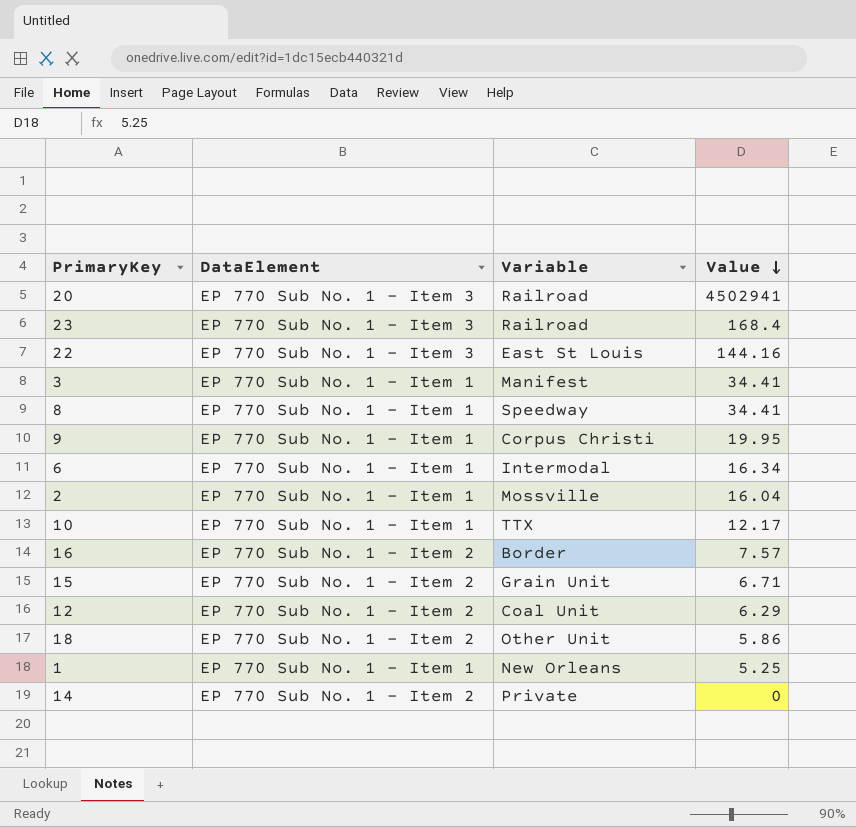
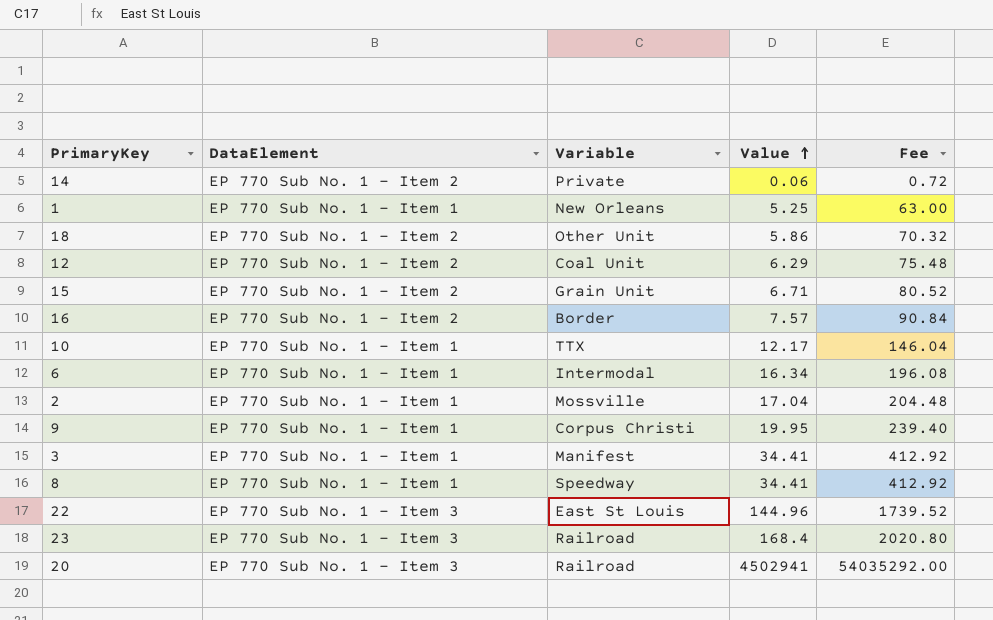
row order: Value descending -> Value ascending
column Fee | formula: none -> [Value] * 12
14 | Value: 0 -> 0.06
2 | Value: 16.04 -> 17.04
22 | Value: 144.16 -> 144.96

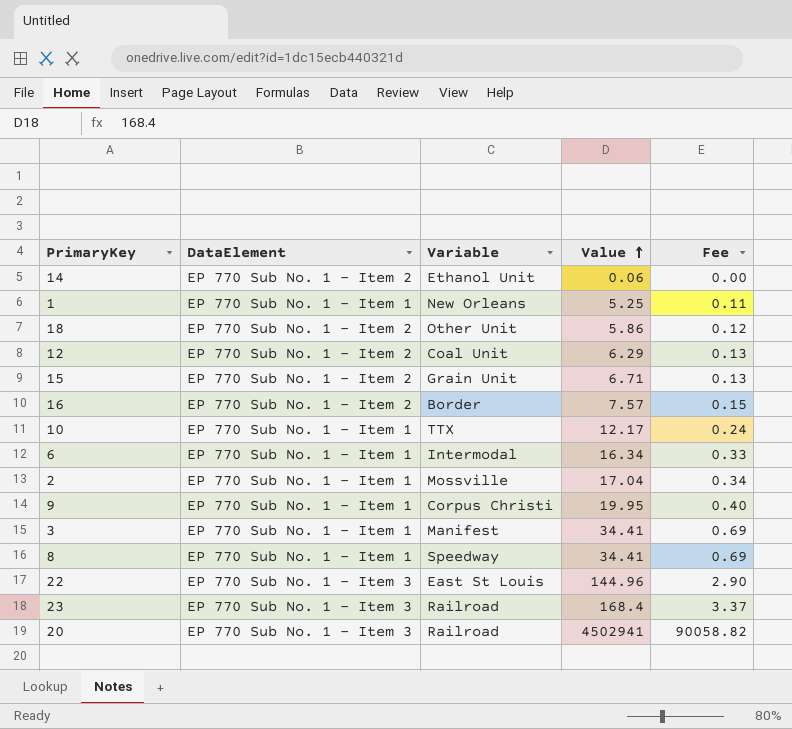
column Fee | formula: [Value] * 12 -> [Value] * 0.02
14 | Variable: Private -> Ethanol Unit

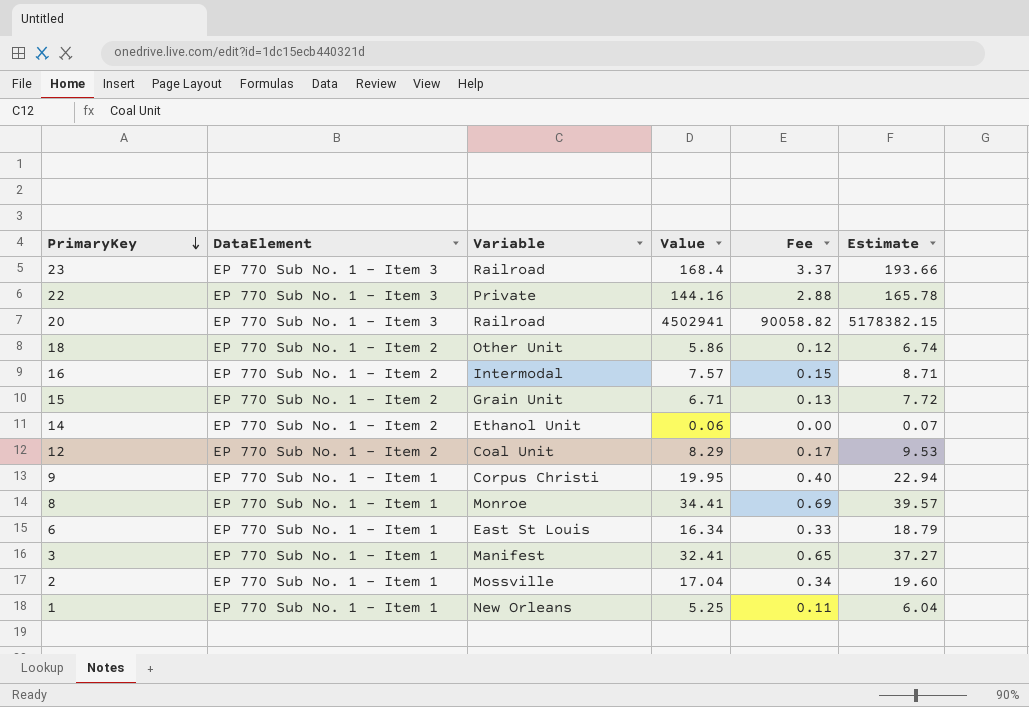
row order: Value ascending -> PrimaryKey descending
column Estimate | formula: none -> [Value] * 1.15
row 10: EP 770 Sub No. 1 - Item 1 | TTX | 12.17 | 0.24 -> none
22 | Variable: East St Louis -> Private
22 | Value: 144.96 -> 144.16
22 | Fee: 2.90 -> 2.88
16 | Variable: Border -> Intermodal
12 | Value: 6.29 -> 8.29
12 | Fee: 0.13 -> 0.17
8 | Variable: Speedway -> Monroe
6 | Variable: Intermodal -> East St Louis
3 | Value: 34.41 -> 32.41
3 | Fee: 0.69 -> 0.65

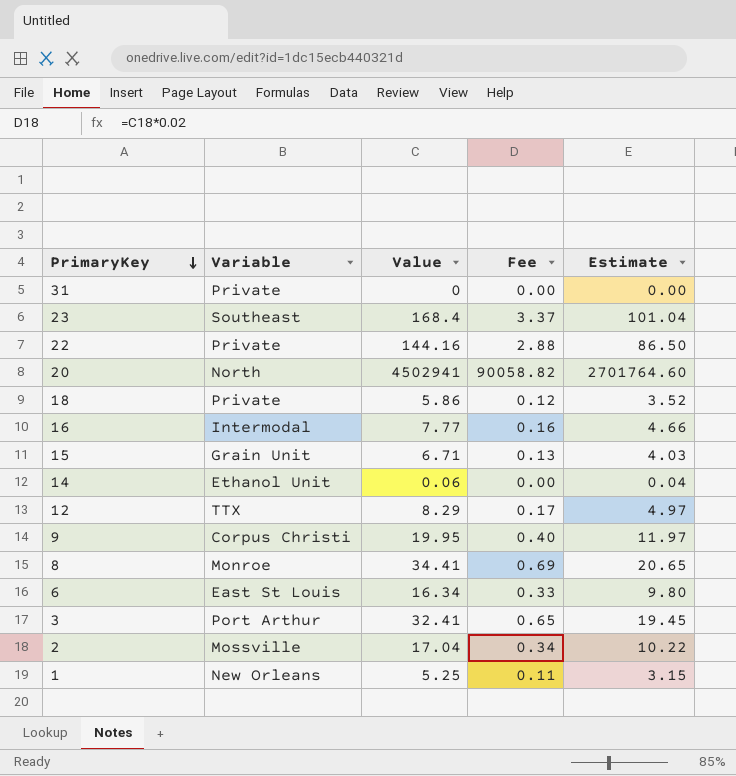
column DataElement | position: 2 -> none
column Estimate | formula: [Value] * 1.15 -> [Value] * 0.6
row 31: none -> Private | 0 | 0.00 | 0.00
23 | Variable: Railroad -> Southeast
20 | Variable: Railroad -> North
18 | Variable: Other Unit -> Private
16 | Value: 7.57 -> 7.77
16 | Fee: 0.15 -> 0.16
12 | Variable: Coal Unit -> TTX
3 | Variable: Manifest -> Port Arthur

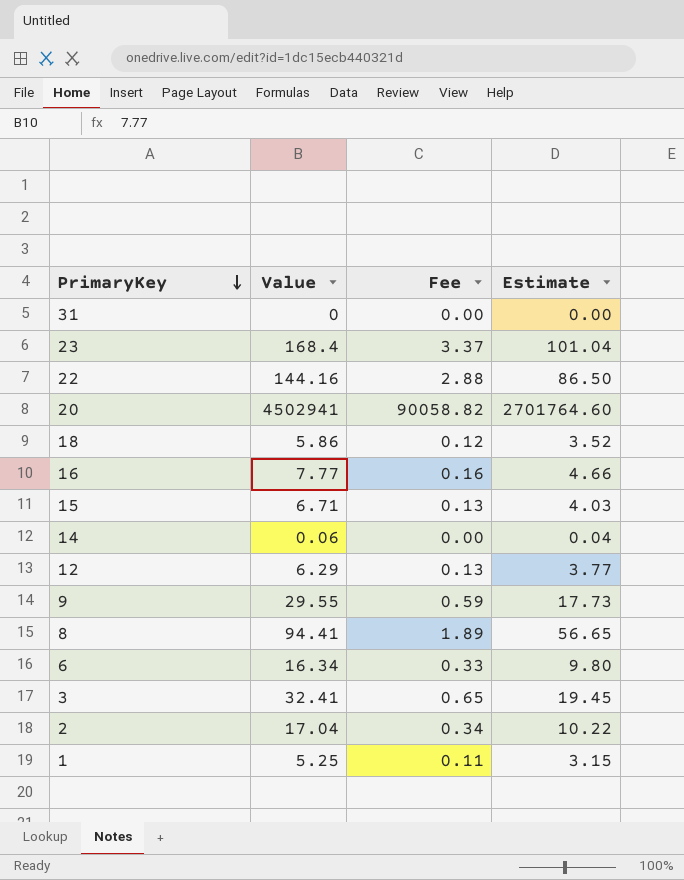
column Variable | position: 2 -> none
12 | Value: 8.29 -> 6.29
12 | Fee: 0.17 -> 0.13
12 | Estimate: 4.97 -> 3.77
9 | Value: 19.95 -> 29.55
9 | Fee: 0.40 -> 0.59
9 | Estimate: 11.97 -> 17.73
8 | Value: 34.41 -> 94.41
8 | Fee: 0.69 -> 1.89
8 | Estimate: 20.65 -> 56.65

